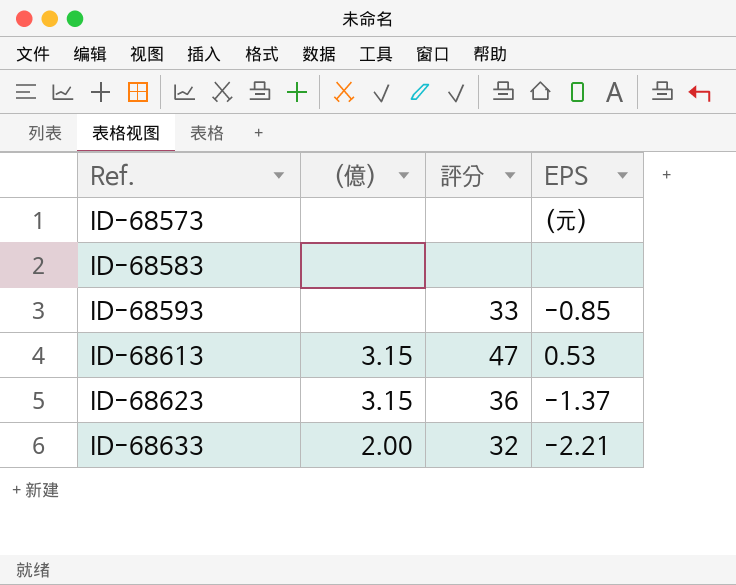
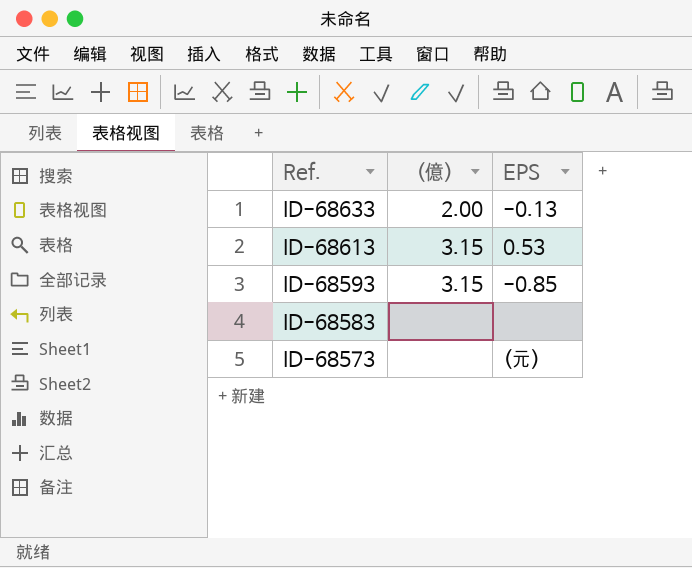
row order: Ref. ascending -> Ref. descending
column 評分 | position: 3 -> none
row ID-68623: 3.15 | 36 | -1.37 -> none
ID-68633 | EPS: -2.21 -> -0.13
ID-68593 | (億): none -> 3.15

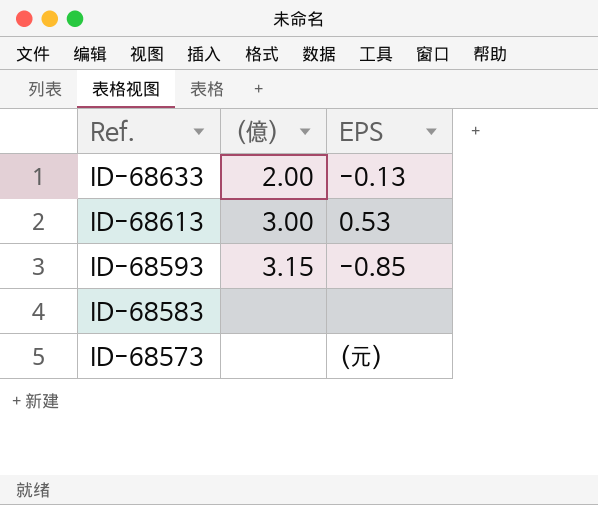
ID-68613 | (億): 3.15 -> 3.00

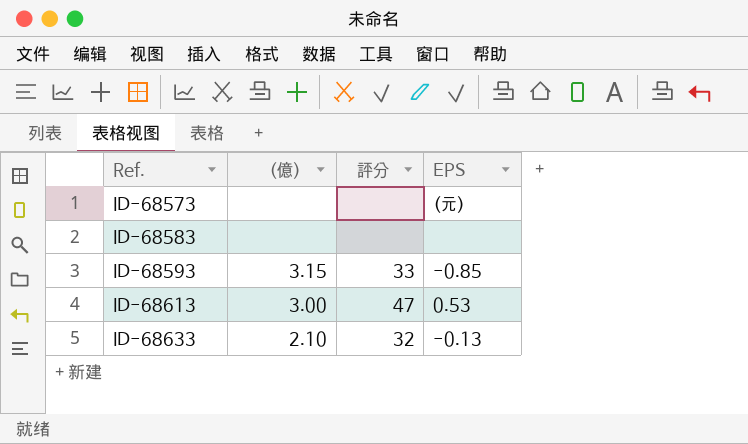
row order: Ref. descending -> Ref. ascending
column 評分 | position: none -> 3
ID-68633 | (億): 2.00 -> 2.10

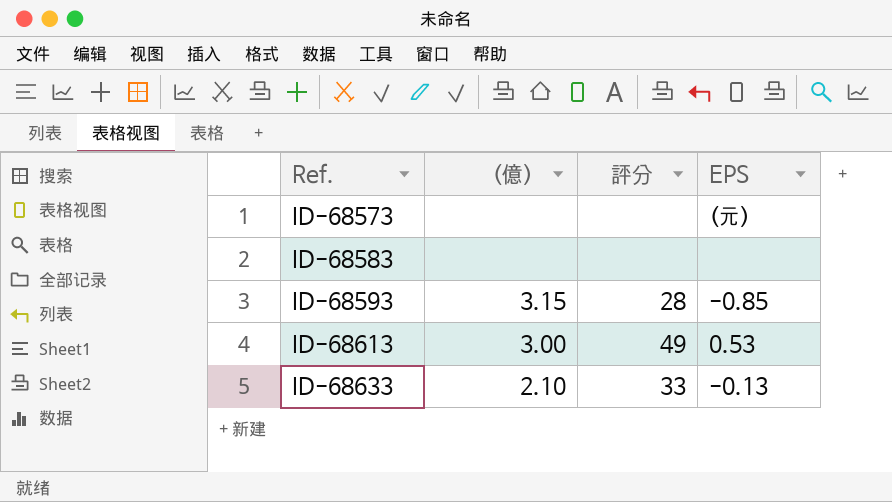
ID-68593 | 評分: 33 -> 28
ID-68613 | 評分: 47 -> 49
ID-68633 | 評分: 32 -> 33

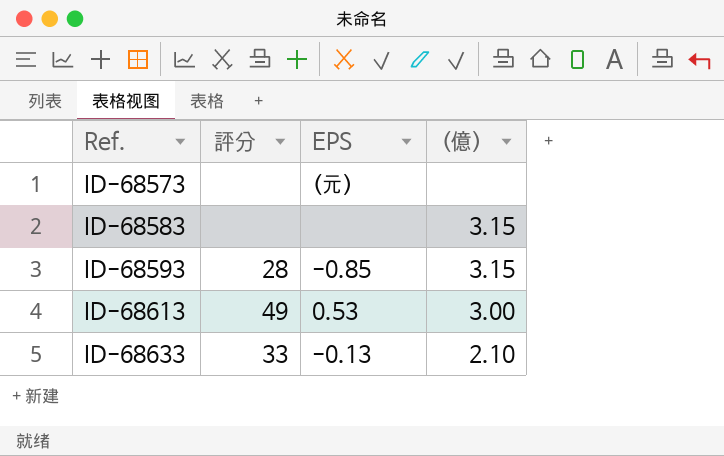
column (億) | position: 2 -> 4
ID-68583 | (億): none -> 3.15

